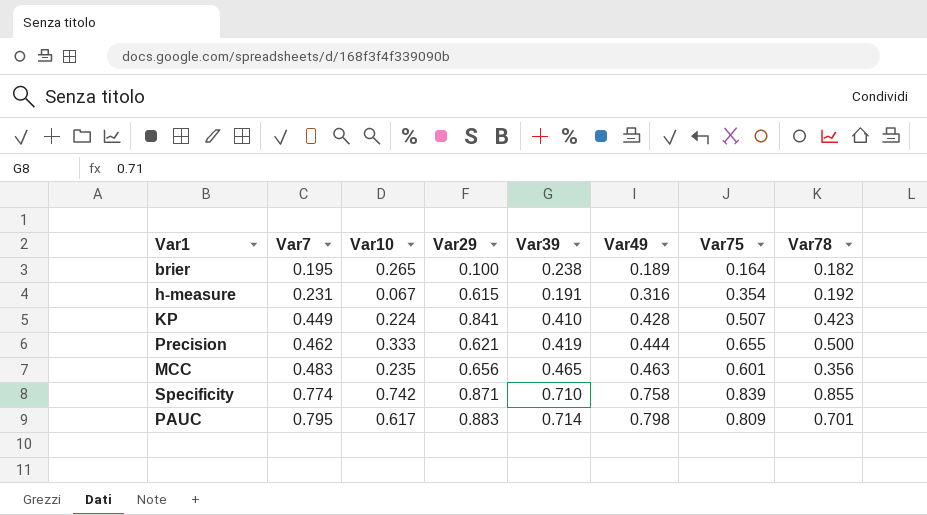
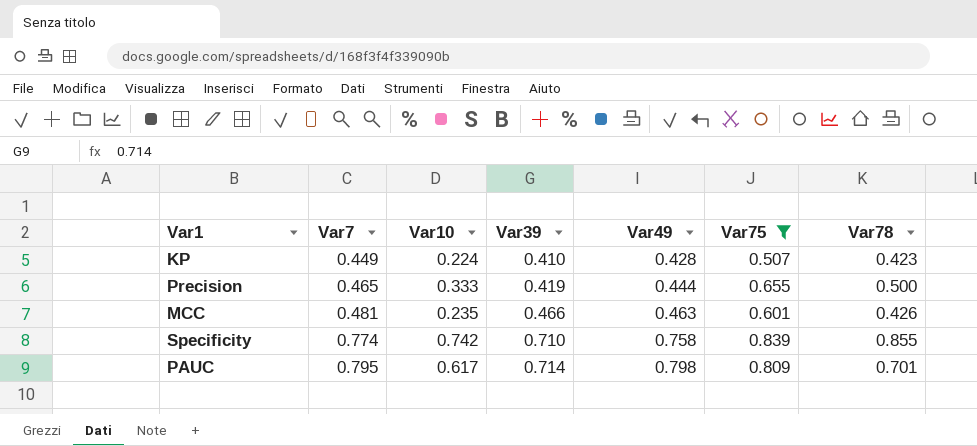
filter: none -> Var75 >= 0.507
column Var29 | position: 4 -> none
Precision | Var7: 0.462 -> 0.465
MCC | Var7: 0.483 -> 0.481
MCC | Var39: 0.465 -> 0.466
MCC | Var78: 0.356 -> 0.426

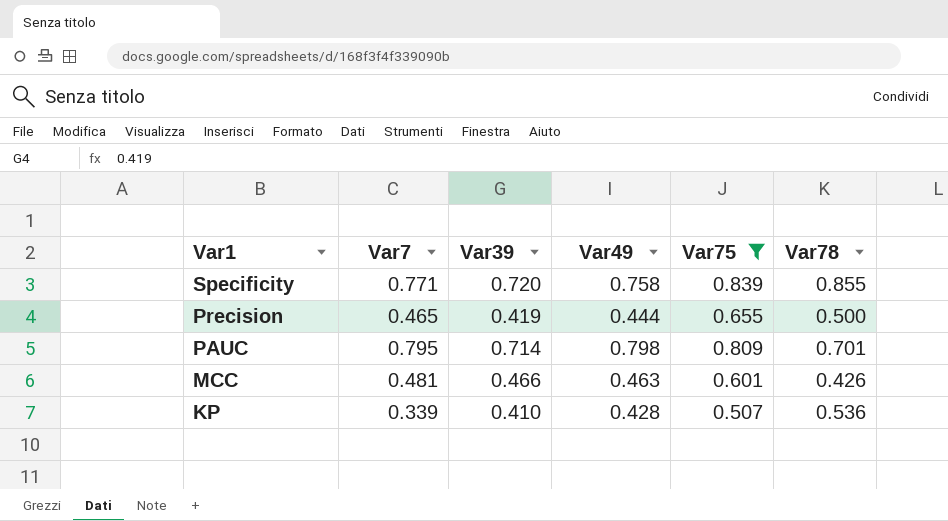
row order: Var7 ascending -> Var1 descending
column Var10 | position: 3 -> none
Specificity | Var7: 0.774 -> 0.771
Specificity | Var39: 0.710 -> 0.720
KP | Var7: 0.449 -> 0.339
KP | Var78: 0.423 -> 0.536

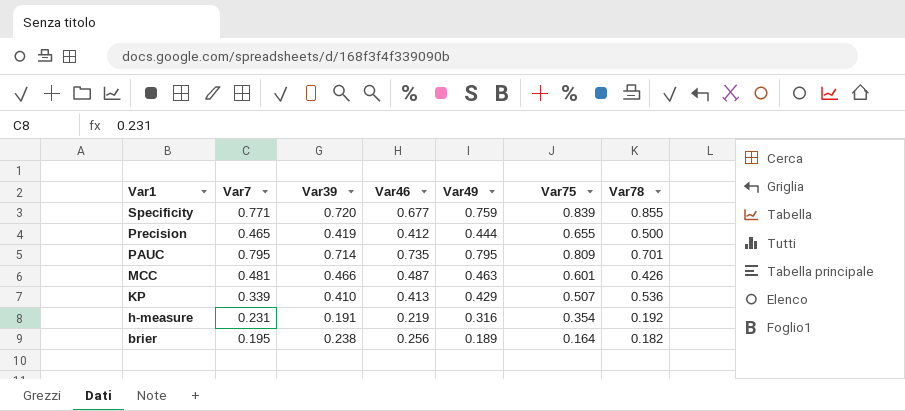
filter: Var75 >= 0.507 -> none
column Var46 | position: none -> 4
Specificity | Var49: 0.758 -> 0.759
PAUC | Var49: 0.798 -> 0.795
KP | Var49: 0.428 -> 0.429

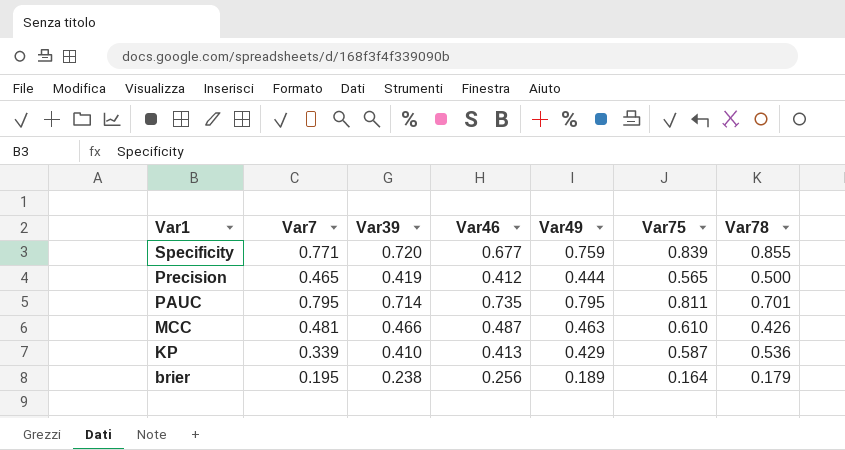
row h-measure: 0.231 | 0.191 | 0.219 | 0.316 | 0.354 | 0.192 -> none
Precision | Var75: 0.655 -> 0.565
PAUC | Var75: 0.809 -> 0.811
MCC | Var75: 0.601 -> 0.610
KP | Var75: 0.507 -> 0.587
brier | Var78: 0.182 -> 0.179

